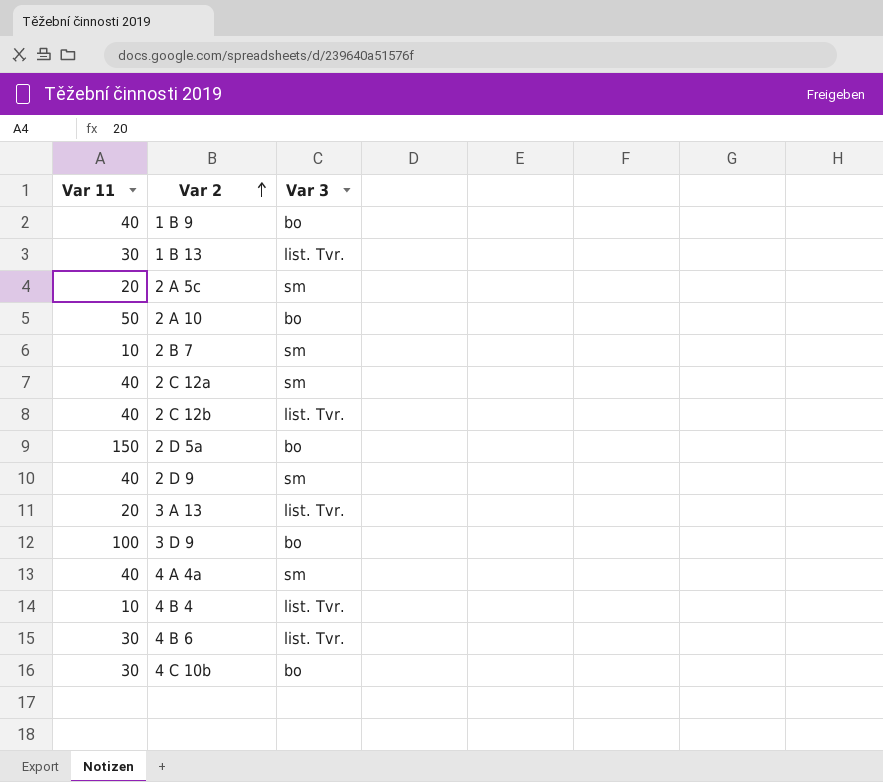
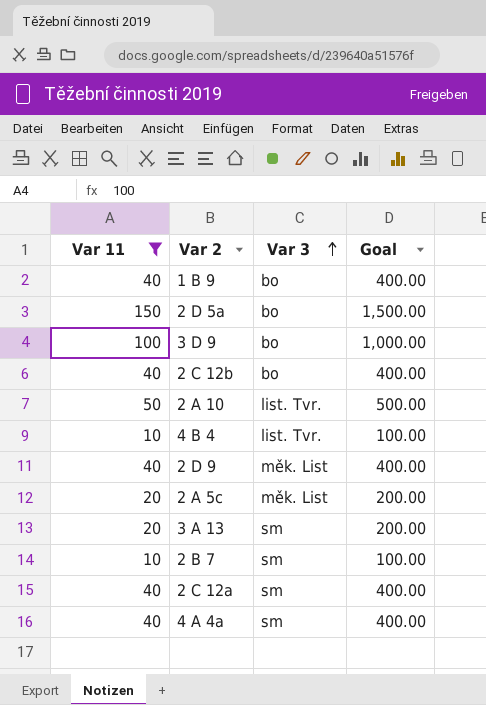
filter: none -> Var 11 != 30
row order: Var 2 ascending -> Var 3 ascending
column Goal | formula: none -> [Var 11] * 10
2 C 12b | Var 3: list. Tvr. -> bo
2 A 10 | Var 3: bo -> list. Tvr.
2 D 9 | Var 3: sm -> měk. List
2 A 5c | Var 3: sm -> měk. List
3 A 13 | Var 3: list. Tvr. -> sm

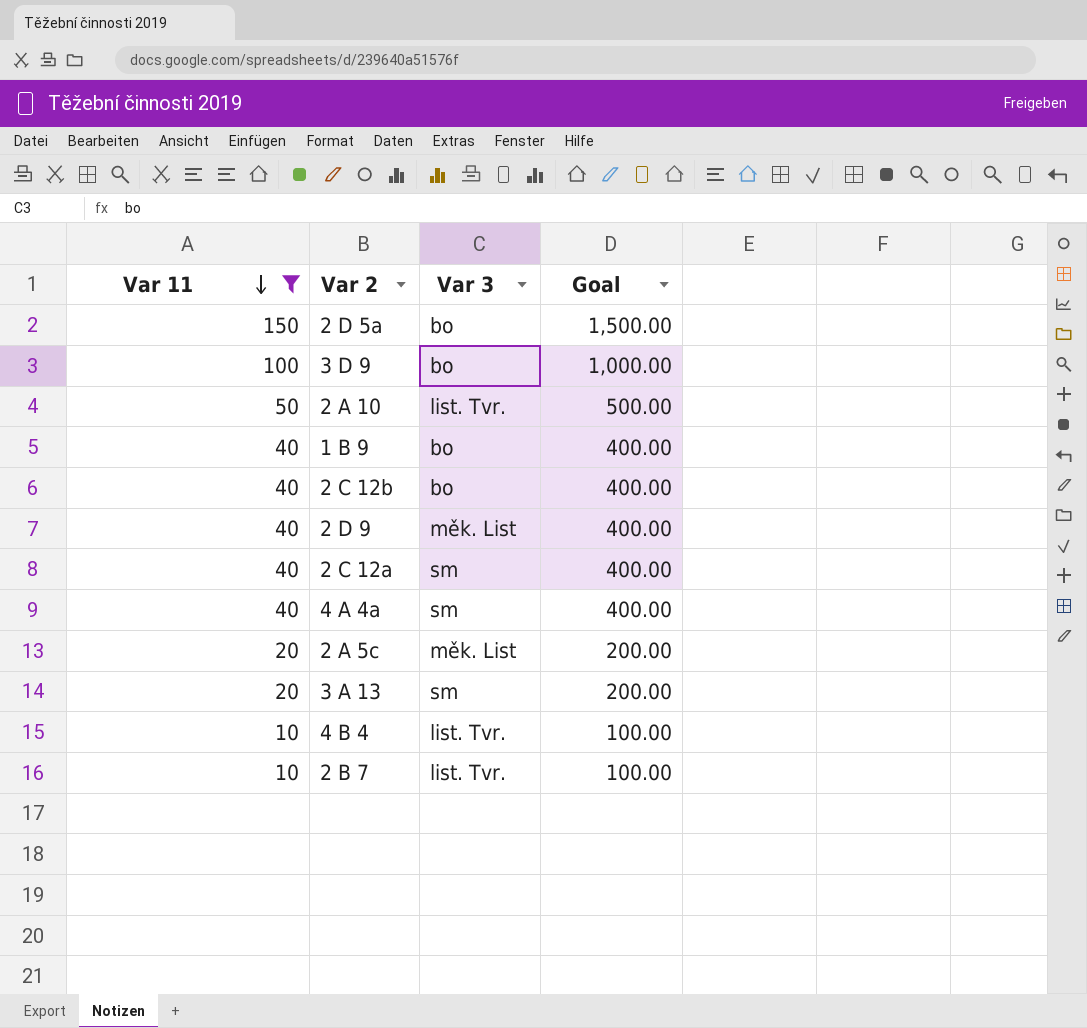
row order: Var 3 ascending -> Var 11 descending
2 B 7 | Var 3: sm -> list. Tvr.

